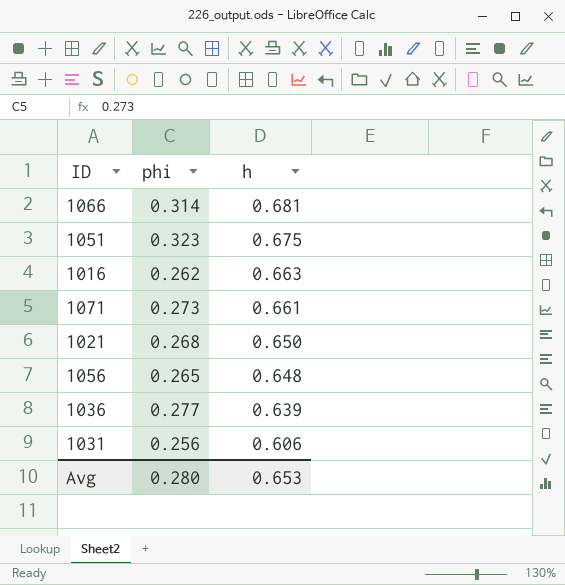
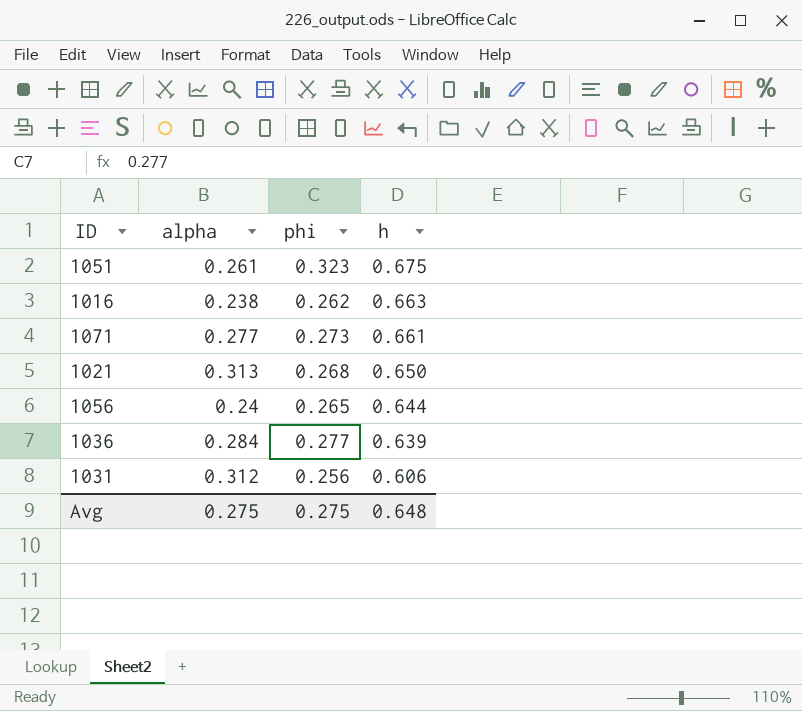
column alpha | position: none -> 2
row 1066: 0.314 | 0.681 -> none
1056 | h: 0.648 -> 0.644
Avg | phi: 0.280 -> 0.275
Avg | h: 0.653 -> 0.648

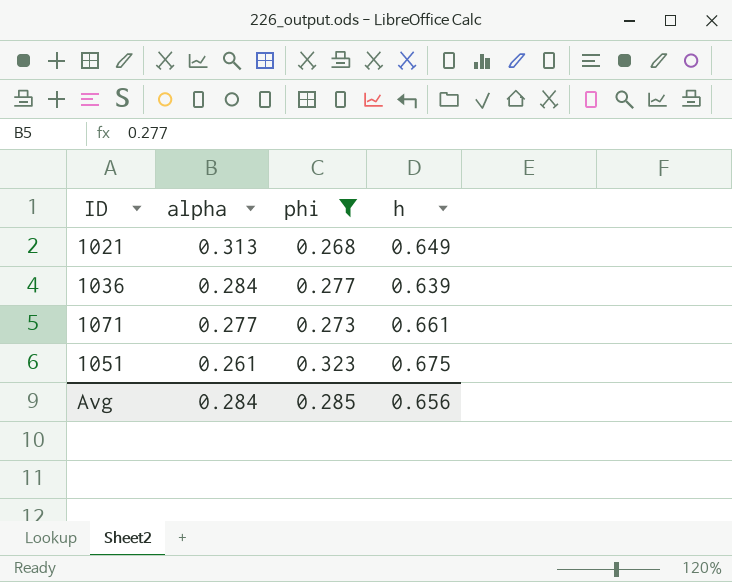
filter: none -> phi >= 0.268
row order: h descending -> alpha descending
1021 | h: 0.650 -> 0.649
Avg | alpha: 0.275 -> 0.284
Avg | phi: 0.275 -> 0.285
Avg | h: 0.648 -> 0.656

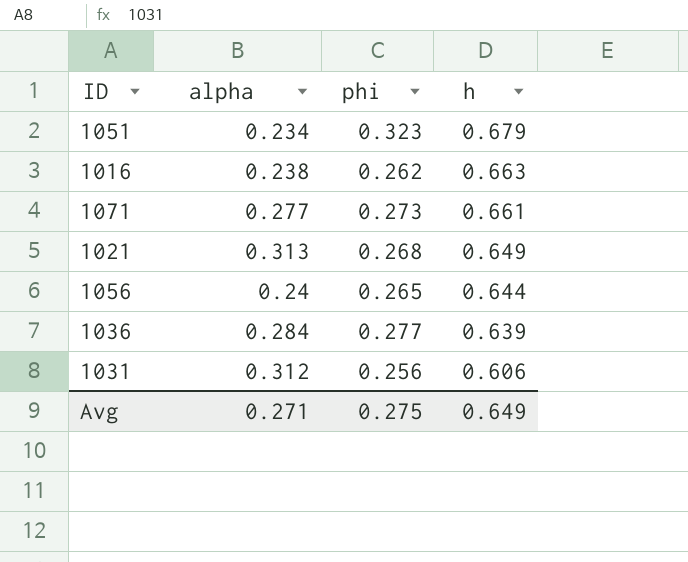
filter: phi >= 0.268 -> none
row order: alpha descending -> h descending
1051 | alpha: 0.261 -> 0.234
1051 | h: 0.675 -> 0.679
Avg | alpha: 0.284 -> 0.271
Avg | phi: 0.285 -> 0.275
Avg | h: 0.656 -> 0.649

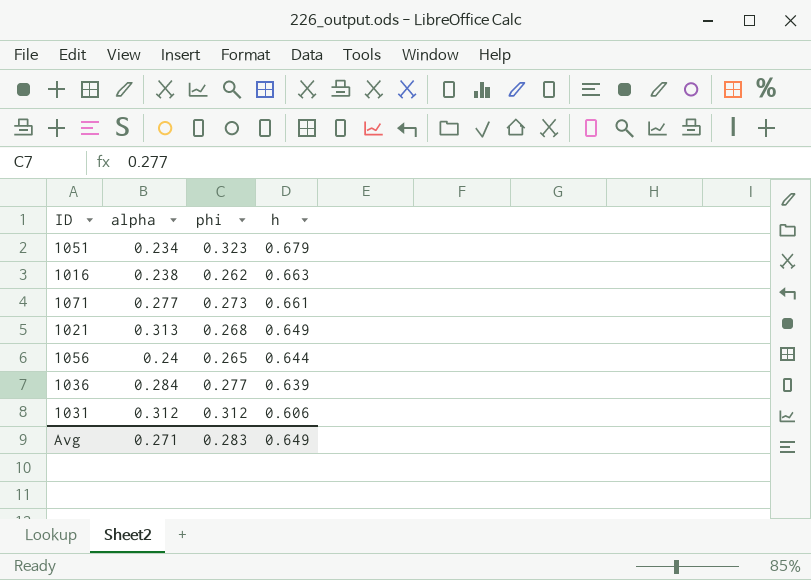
1031 | phi: 0.256 -> 0.312
Avg | phi: 0.275 -> 0.283

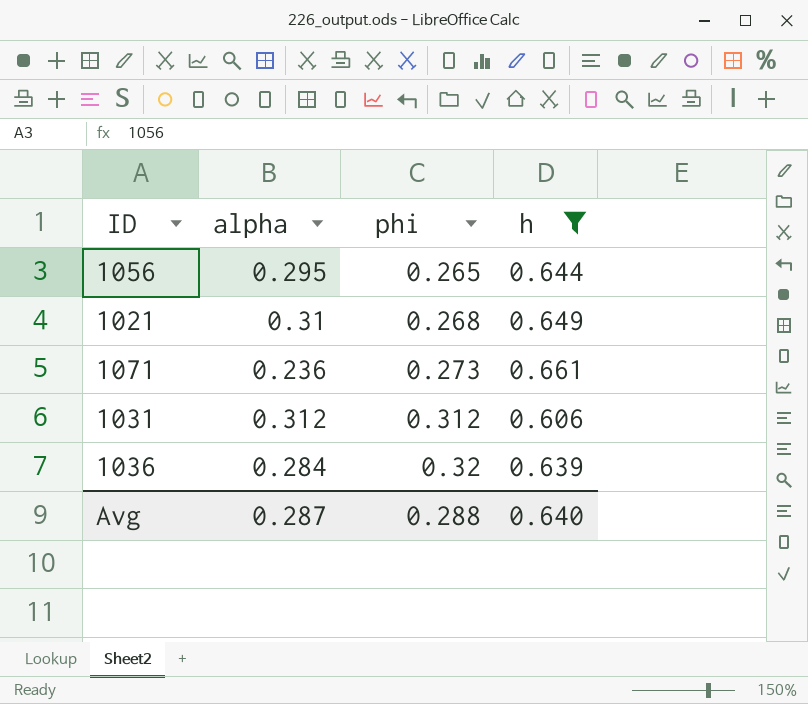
filter: none -> h <= 0.661
row order: h descending -> phi ascending
1056 | alpha: 0.24 -> 0.295
1021 | alpha: 0.313 -> 0.31
1071 | alpha: 0.277 -> 0.236
1036 | phi: 0.277 -> 0.32
Avg | alpha: 0.271 -> 0.287
Avg | phi: 0.283 -> 0.288
Avg | h: 0.649 -> 0.640

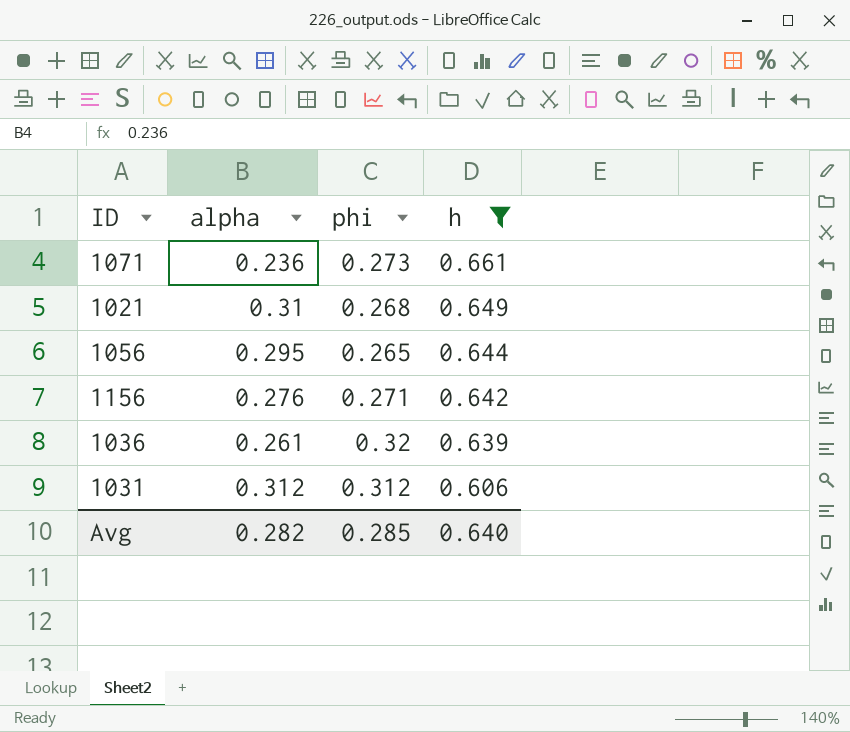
row order: phi ascending -> h descending
row 1156: none -> 0.276 | 0.271 | 0.642
1036 | alpha: 0.284 -> 0.261
Avg | alpha: 0.287 -> 0.282
Avg | phi: 0.288 -> 0.285

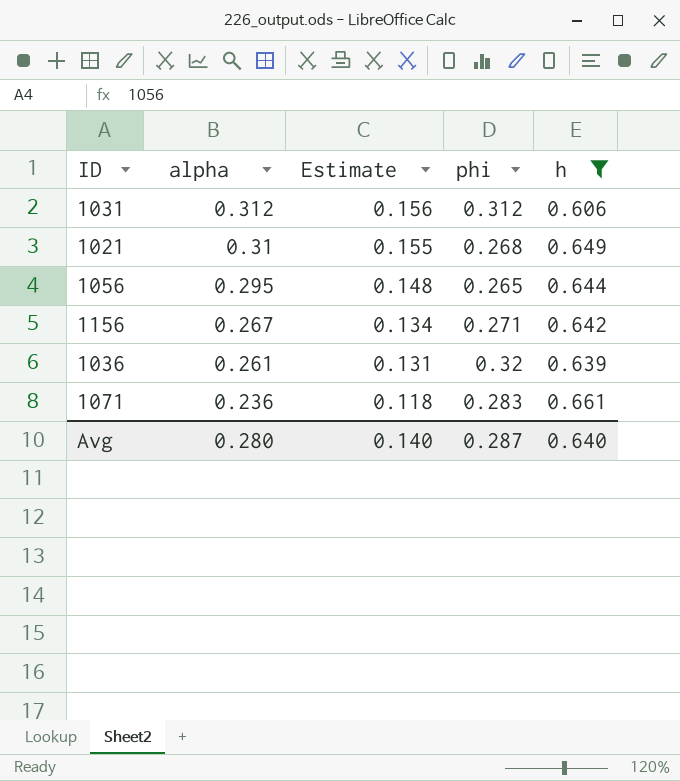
row order: h descending -> alpha descending
column Estimate | formula: none -> [alpha] * 0.5
1156 | alpha: 0.276 -> 0.267
1071 | phi: 0.273 -> 0.283
Avg | alpha: 0.282 -> 0.280
Avg | phi: 0.285 -> 0.287

